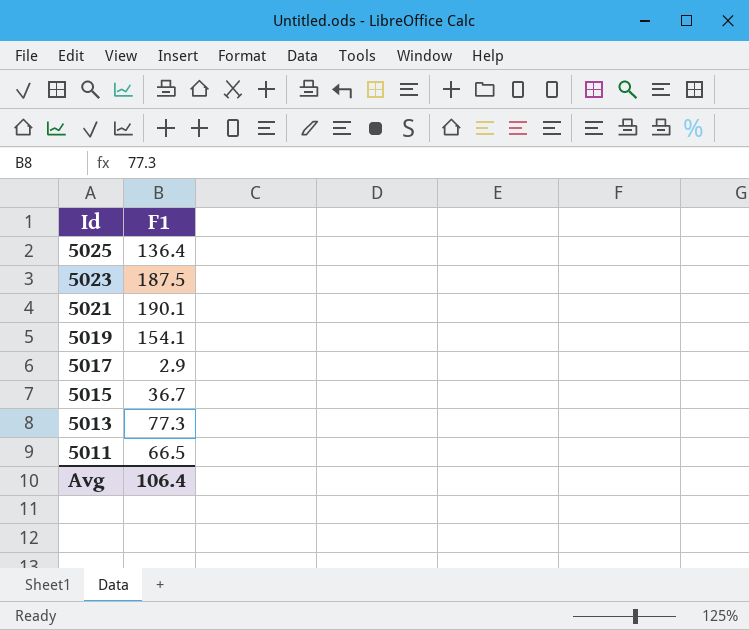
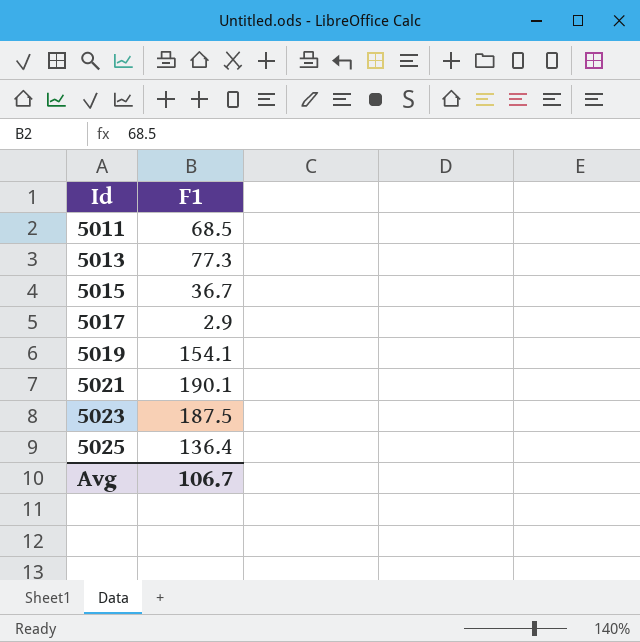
row order: Id descending -> Id ascending
5011 | F1: 66.5 -> 68.5
Avg | F1: 106.4 -> 106.7

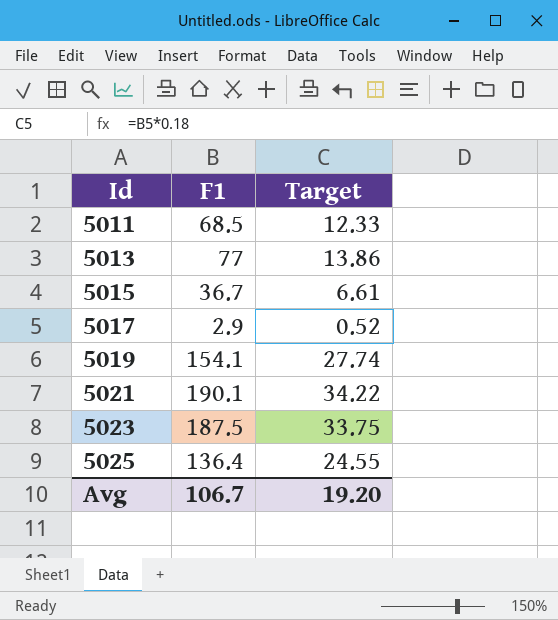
column Target | formula: none -> [F1] * 0.18
5013 | F1: 77.3 -> 77

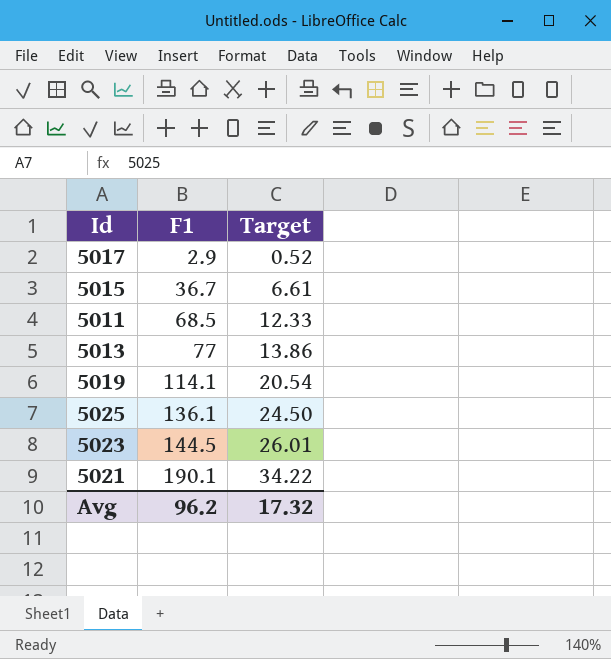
row order: Id ascending -> F1 ascending
5019 | F1: 154.1 -> 114.1
5019 | Target: 27.74 -> 20.54
5025 | F1: 136.4 -> 136.1
5025 | Target: 24.55 -> 24.50
5023 | F1: 187.5 -> 144.5
5023 | Target: 33.75 -> 26.01
Avg | F1: 106.7 -> 96.2
Avg | Target: 19.20 -> 17.32

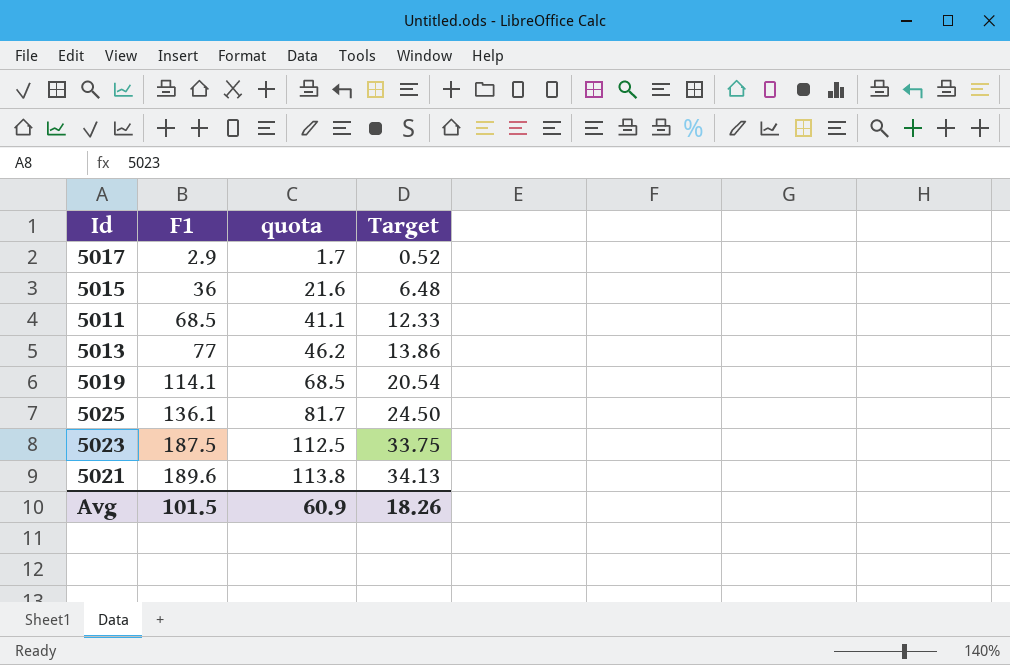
column quota | formula: none -> [F1] * 0.6
5015 | F1: 36.7 -> 36
5015 | Target: 6.61 -> 6.48
5023 | F1: 144.5 -> 187.5
5023 | Target: 26.01 -> 33.75
5021 | F1: 190.1 -> 189.6
5021 | Target: 34.22 -> 34.13
Avg | F1: 96.2 -> 101.5
Avg | Target: 17.32 -> 18.26

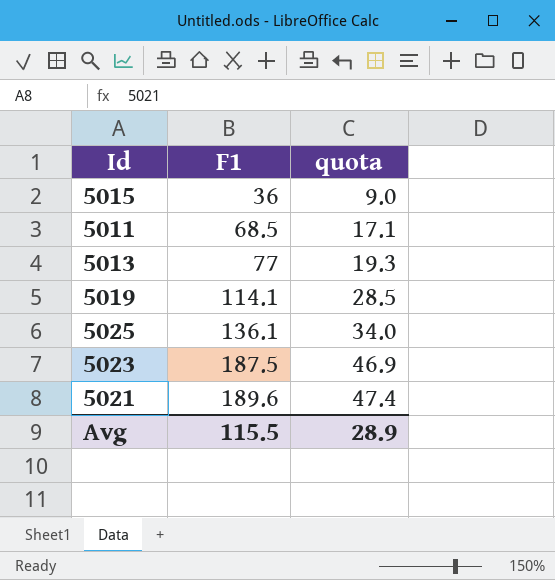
column Target | formula: [F1] * 0.18 -> none
column quota | formula: [F1] * 0.6 -> [F1] * 0.25
row 5017: 2.9 | 1.7 | 0.52 -> none
Avg | F1: 101.5 -> 115.5
Avg | quota: 60.9 -> 28.9

